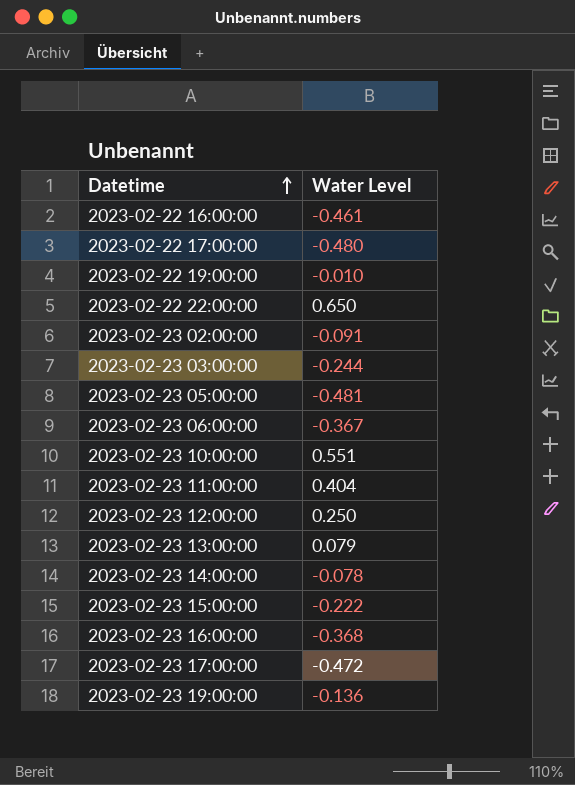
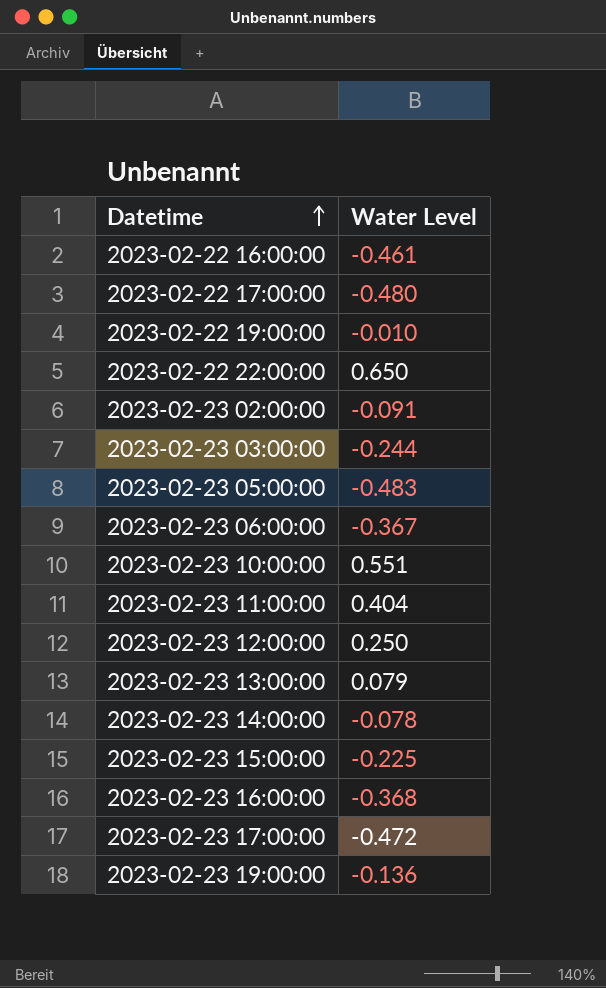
2023-02-23 05:00:00 | Water Level: -0.481 -> -0.483
2023-02-23 15:00:00 | Water Level: -0.222 -> -0.225

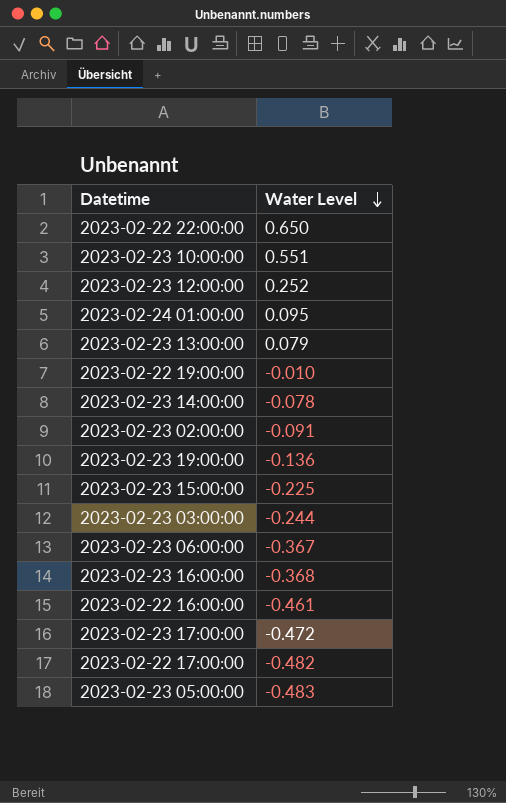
row order: Datetime ascending -> Water Level descending
row 2023-02-23 11:00:00: 0.404 -> none
2023-02-23 12:00:00 | Water Level: 0.250 -> 0.252
row 2023-02-24 01:00:00: none -> 0.095
2023-02-22 17:00:00 | Water Level: -0.480 -> -0.482

